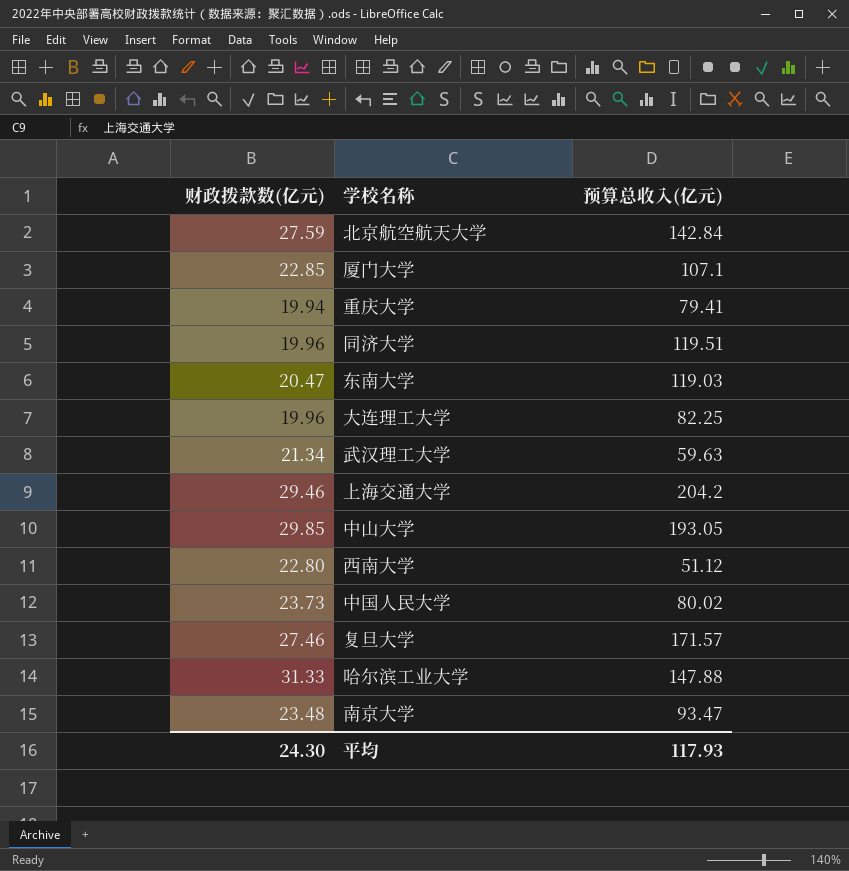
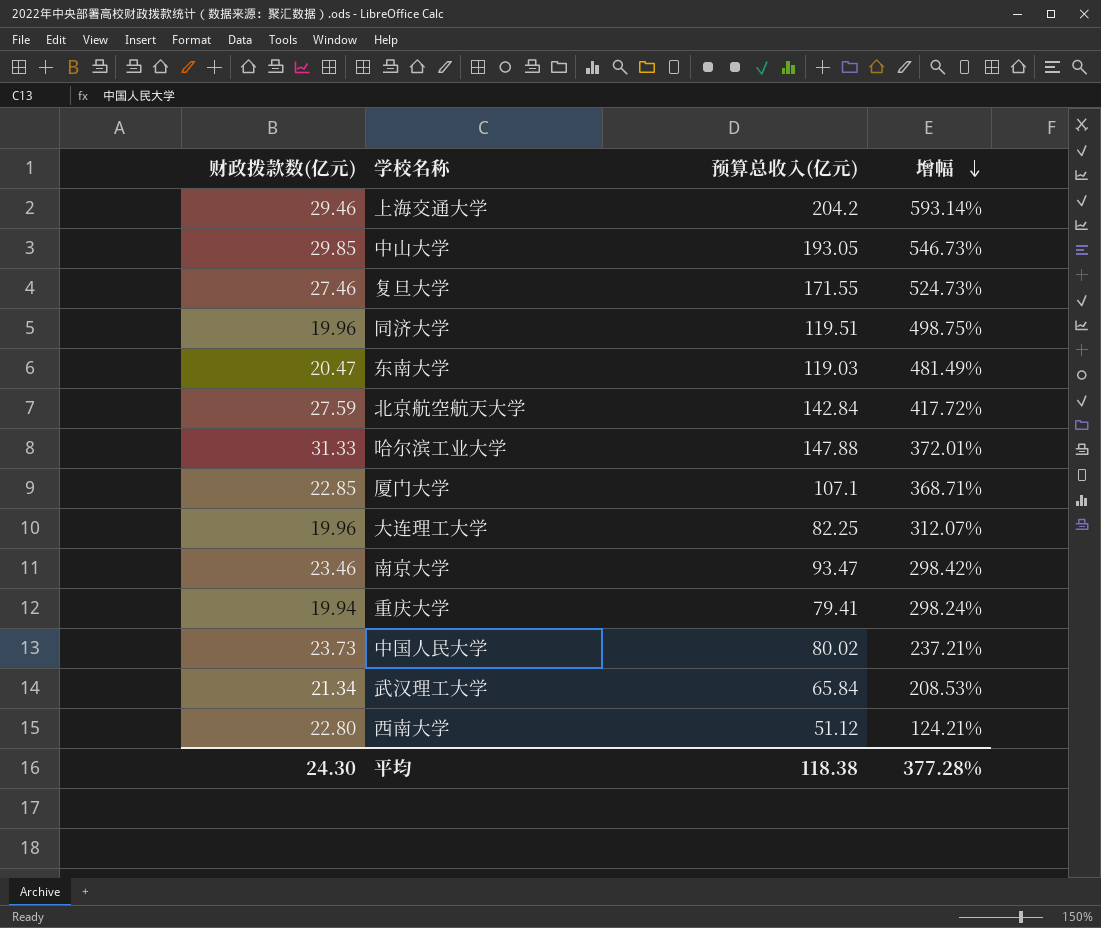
row order: none -> 增幅 descending
column 增幅 | formula: none -> ([预算总收入(亿元)] - [财政拨款数(亿元)]) / [财政拨款数(亿元)]
复旦大学 | 预算总收入(亿元): 171.57 -> 171.55
南京大学 | 财政拨款数(亿元): 23.48 -> 23.46
武汉理工大学 | 预算总收入(亿元): 59.63 -> 65.84
平均 | 预算总收入(亿元): 117.93 -> 118.38

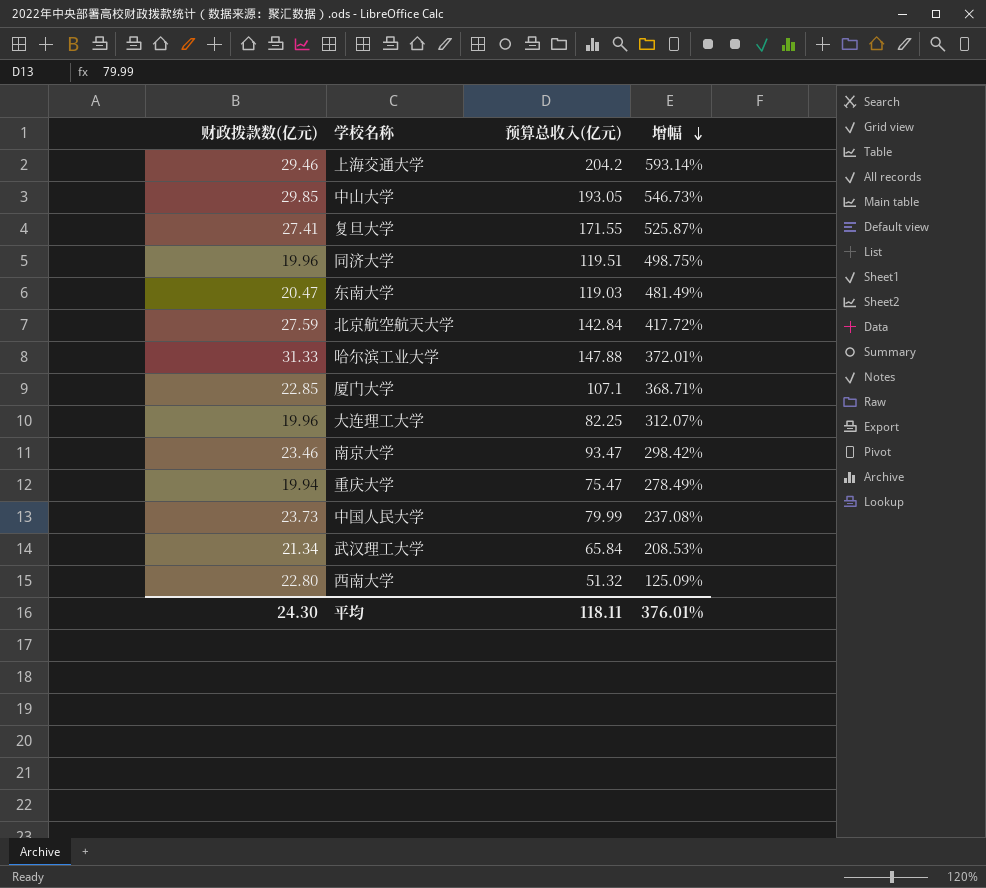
复旦大学 | 财政拨款数(亿元): 27.46 -> 27.41
复旦大学 | 增幅: 524.73% -> 525.87%
重庆大学 | 预算总收入(亿元): 79.41 -> 75.47
重庆大学 | 增幅: 298.24% -> 278.49%
中国人民大学 | 预算总收入(亿元): 80.02 -> 79.99
中国人民大学 | 增幅: 237.21% -> 237.08%
西南大学 | 预算总收入(亿元): 51.12 -> 51.32
西南大学 | 增幅: 124.21% -> 125.09%
平均 | 预算总收入(亿元): 118.38 -> 118.11
平均 | 增幅: 377.28% -> 376.01%

